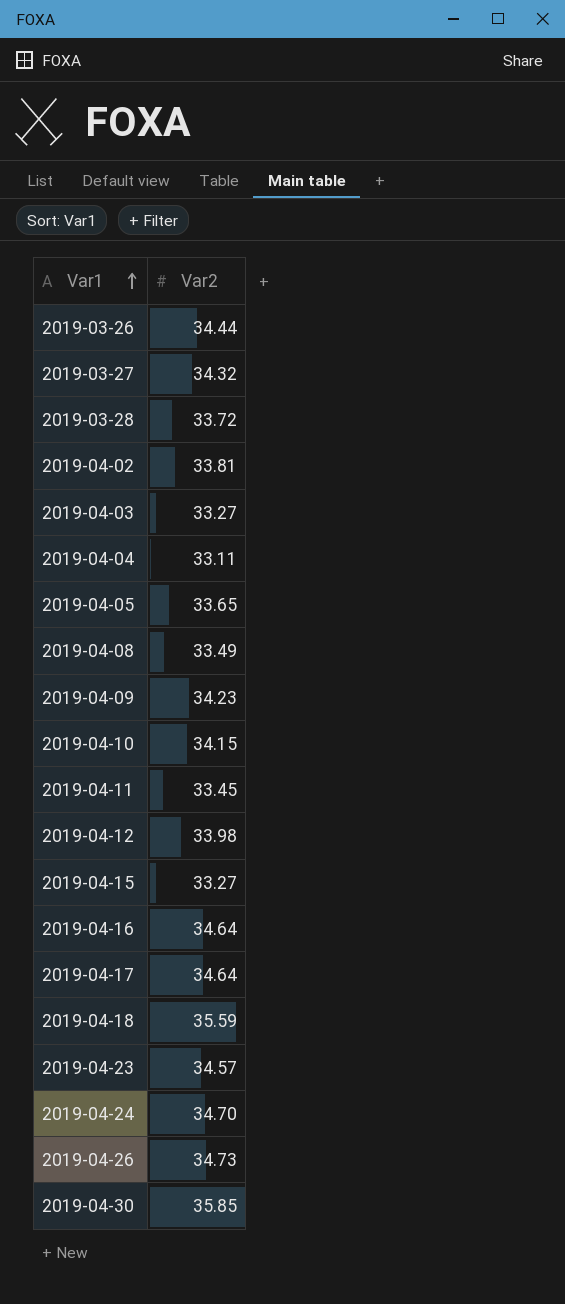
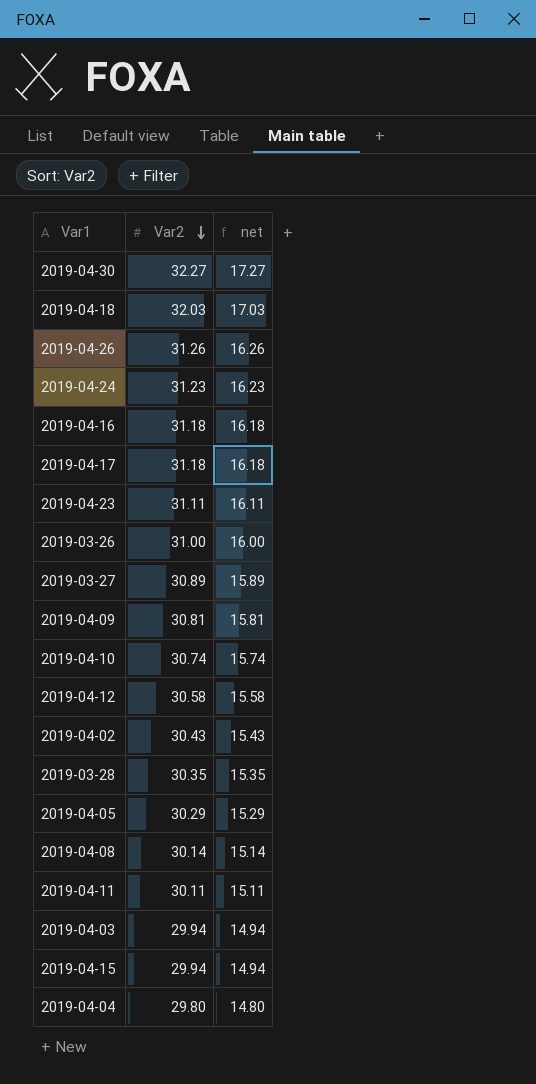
row order: Var1 ascending -> Var2 descending
column net | formula: none -> [Var2] - 15
2019-04-30 | Var2: 35.85 -> 32.27
2019-04-18 | Var2: 35.59 -> 32.03
2019-04-26 | Var2: 34.73 -> 31.26
2019-04-24 | Var2: 34.70 -> 31.23
2019-04-16 | Var2: 34.64 -> 31.18
2019-04-17 | Var2: 34.64 -> 31.18
2019-04-23 | Var2: 34.57 -> 31.11
2019-03-26 | Var2: 34.44 -> 31.00
2019-03-27 | Var2: 34.32 -> 30.89
2019-04-09 | Var2: 34.23 -> 30.81
2019-04-10 | Var2: 34.15 -> 30.74
2019-04-12 | Var2: 33.98 -> 30.58
2019-04-02 | Var2: 33.81 -> 30.43
2019-03-28 | Var2: 33.72 -> 30.35
2019-04-05 | Var2: 33.65 -> 30.29
2019-04-08 | Var2: 33.49 -> 30.14
2019-04-11 | Var2: 33.45 -> 30.11
2019-04-03 | Var2: 33.27 -> 29.94
2019-04-15 | Var2: 33.27 -> 29.94
2019-04-04 | Var2: 33.11 -> 29.80

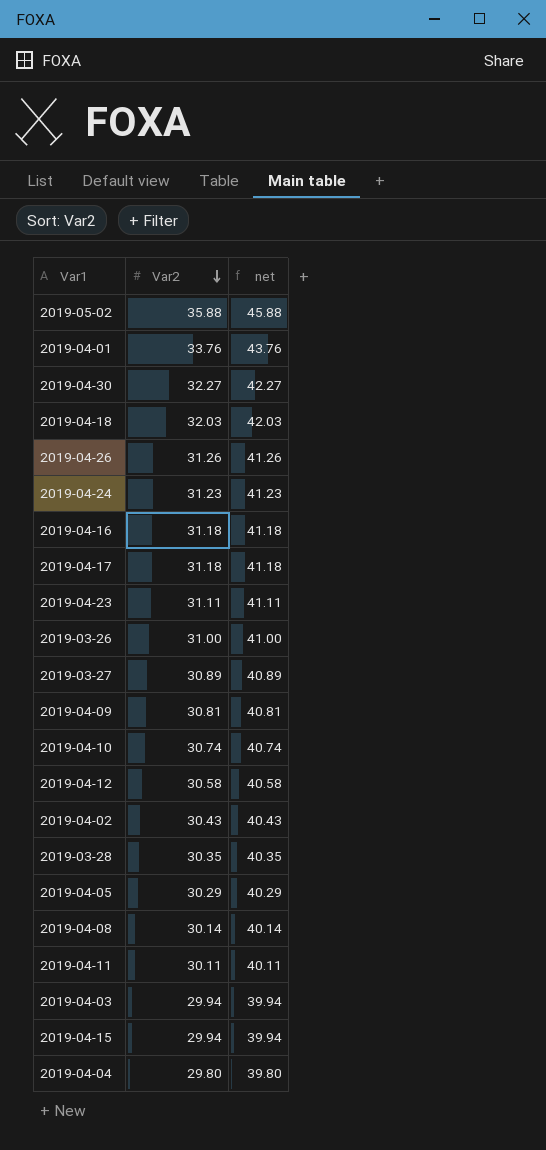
column net | formula: [Var2] - 15 -> [Var2] + 10
row 2019-05-02: none -> 35.88 | 45.88
row 2019-04-01: none -> 33.76 | 43.76

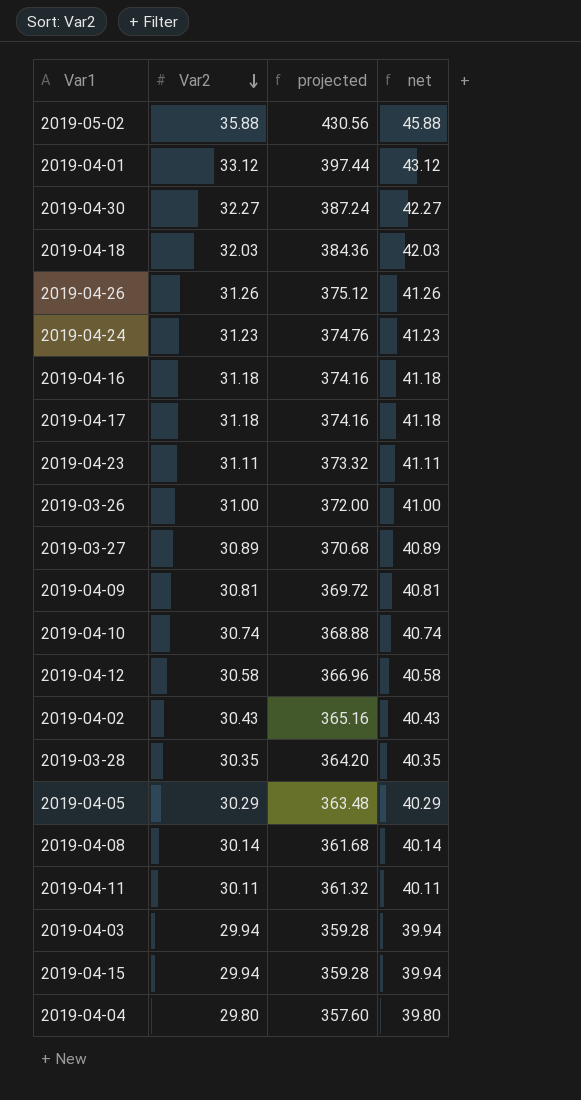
column projected | formula: none -> [Var2] * 12
2019-04-01 | Var2: 33.76 -> 33.12
2019-04-01 | net: 43.76 -> 43.12

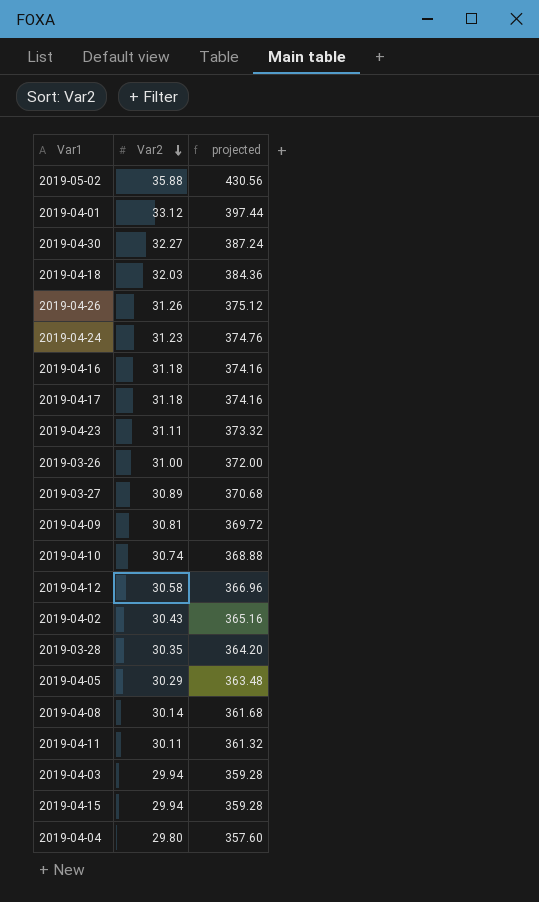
column net | formula: [Var2] + 10 -> none

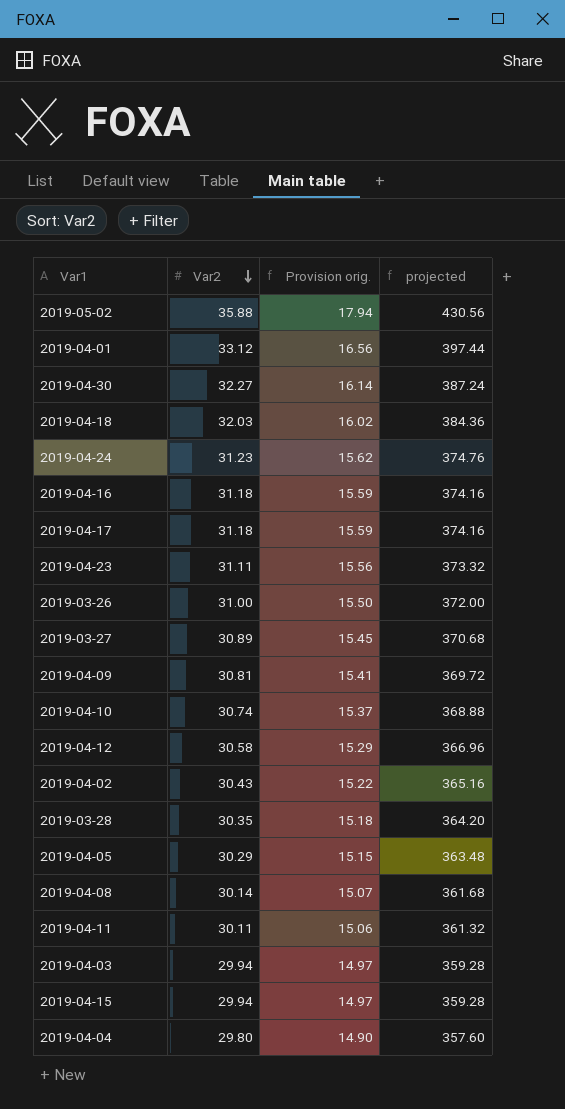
column Provision orig. | formula: none -> [Var2] * 0.5
row 2019-04-26: 31.26 | 375.12 -> none

